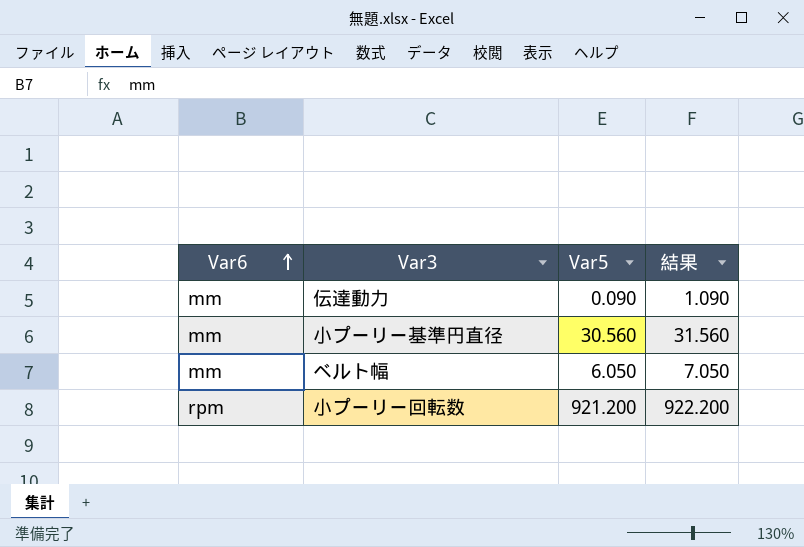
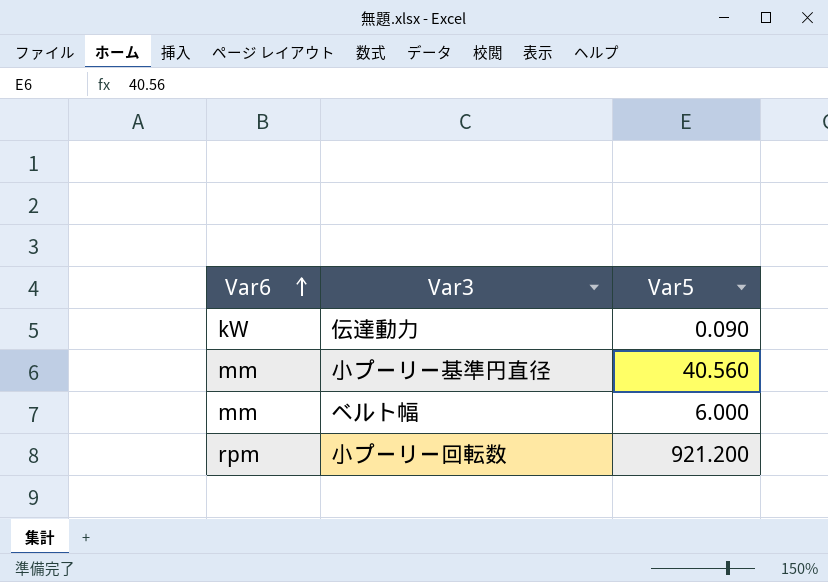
column 結果 | formula: [Var5] + 1 -> none
伝達動力 | Var6: mm -> kW
小プーリー基準円直径 | Var5: 30.560 -> 40.560
ベルト幅 | Var5: 6.050 -> 6.000

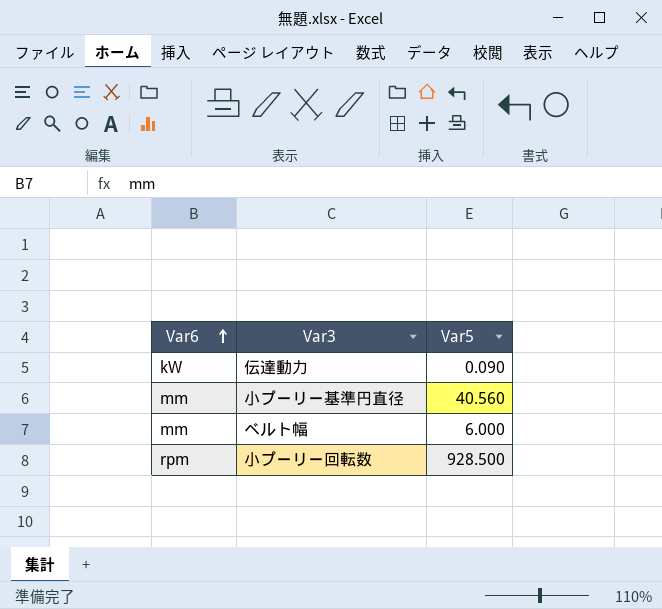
小プーリー回転数 | Var5: 921.200 -> 928.500

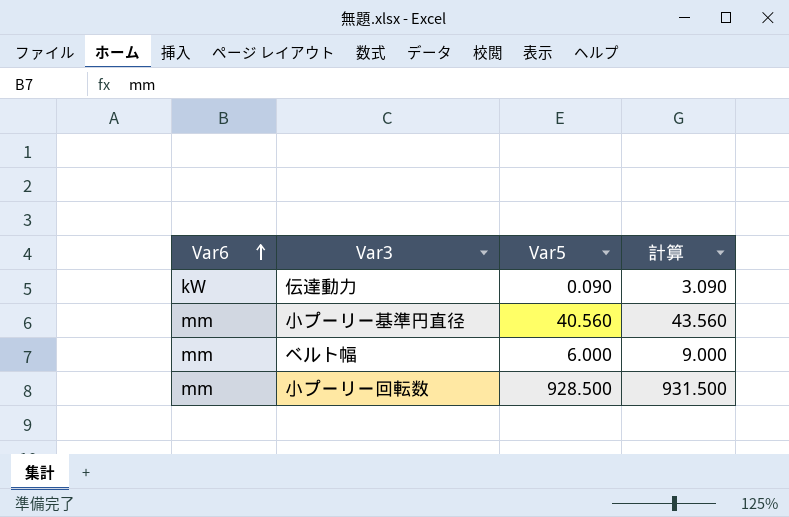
column 計算 | formula: none -> [Var5] + 3
小プーリー回転数 | Var6: rpm -> mm

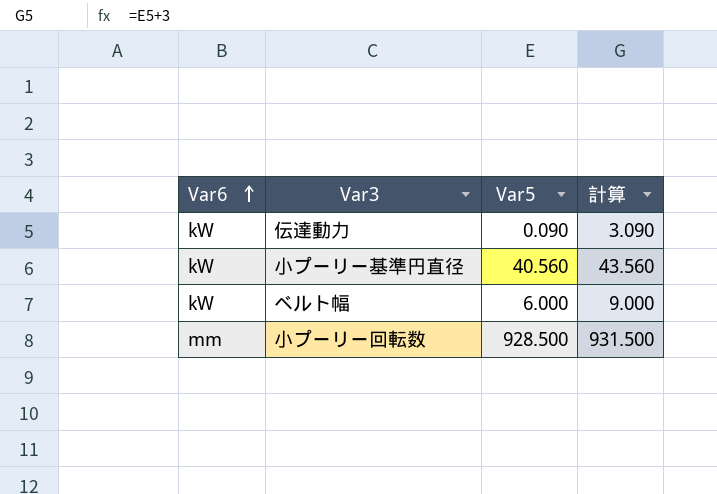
小プーリー基準円直径 | Var6: mm -> kW
ベルト幅 | Var6: mm -> kW

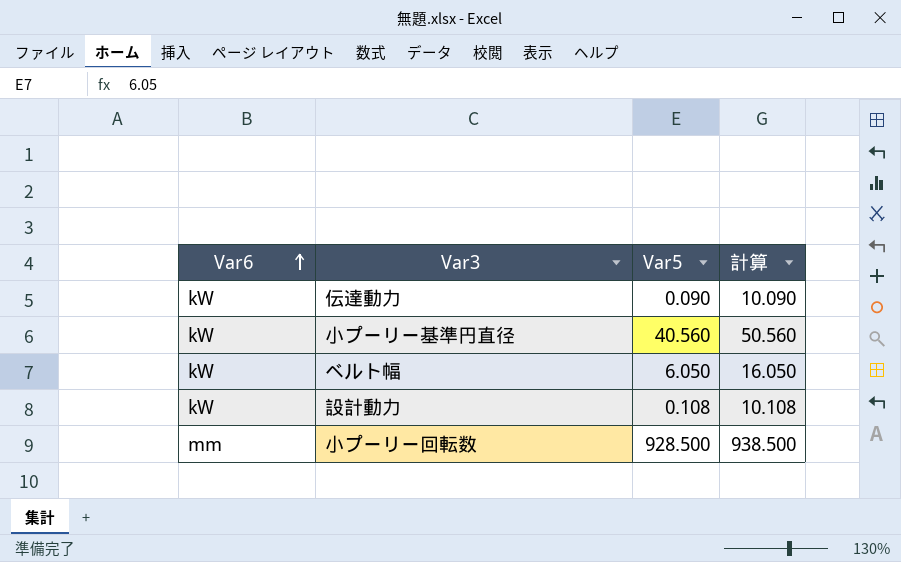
column 計算 | formula: [Var5] + 3 -> [Var5] + 10
ベルト幅 | Var5: 6.000 -> 6.050
row 設計動力: none -> kW | 0.108 | 10.108

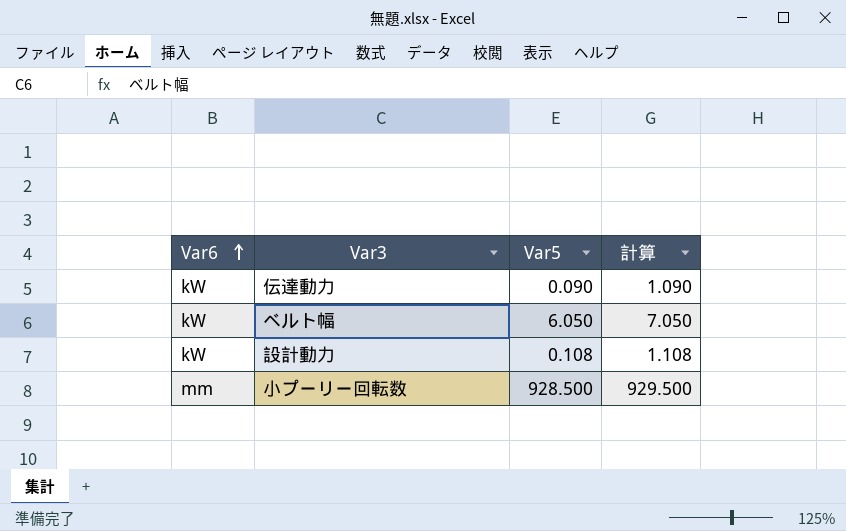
column 計算 | formula: [Var5] + 10 -> [Var5] + 1
row 小プーリー基準円直径: kW | 40.560 | 50.560 -> none

